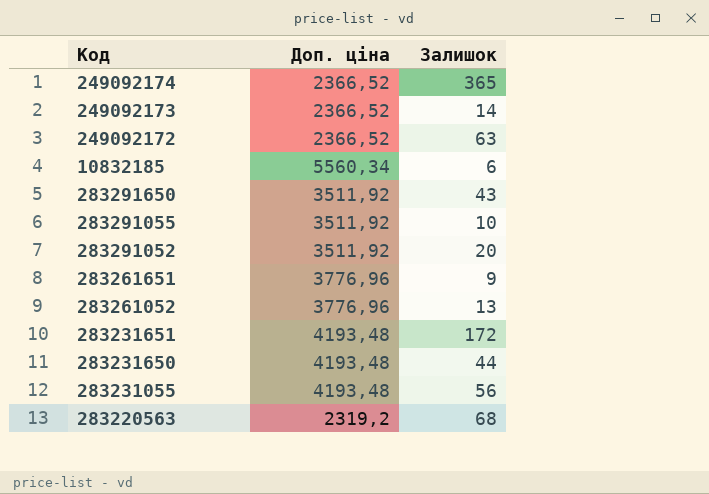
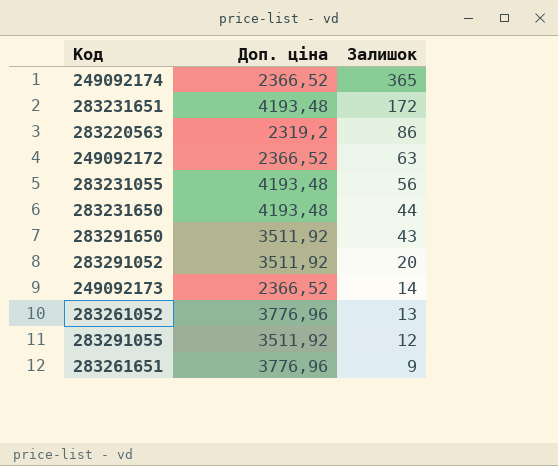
row order: none -> Залишок descending
row 10832185: 5560,34 | 6 -> none
283220563 | Залишок: 68 -> 86
283291055 | Залишок: 10 -> 12

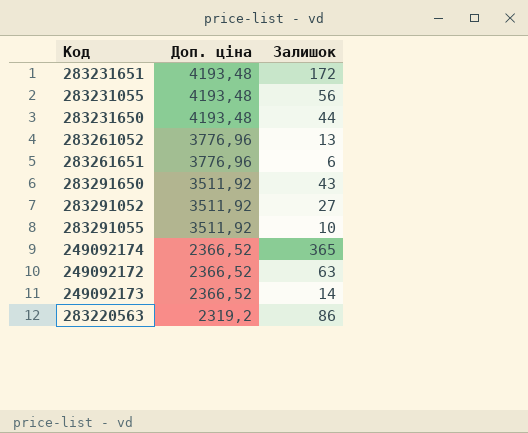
row order: Залишок descending -> Доп. ціна descending
283261651 | Залишок: 9 -> 6
283291052 | Залишок: 20 -> 27
283291055 | Залишок: 12 -> 10

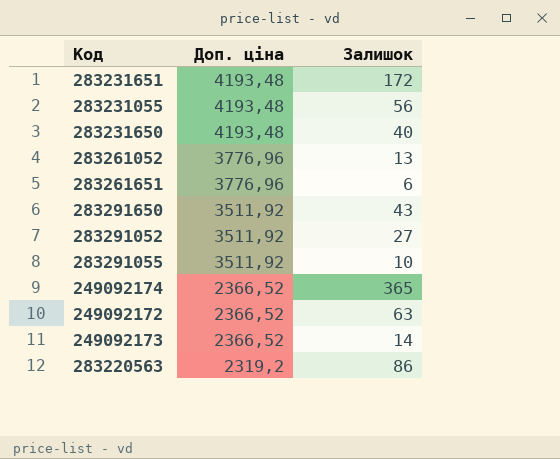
283231650 | Залишок: 44 -> 40

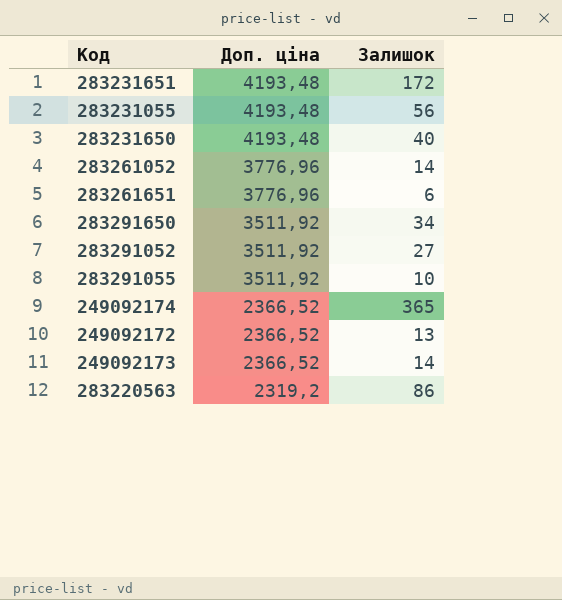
283261052 | Залишок: 13 -> 14
283291650 | Залишок: 43 -> 34
249092172 | Залишок: 63 -> 13

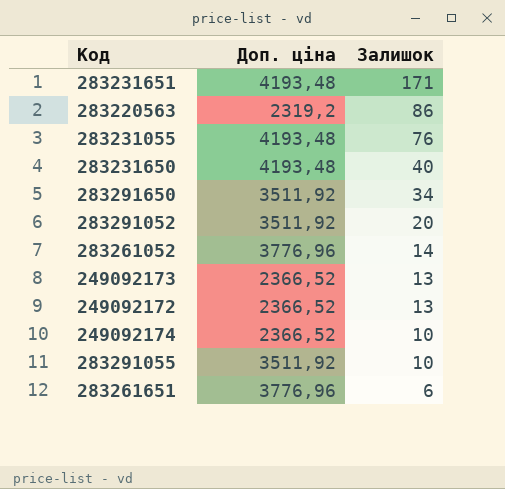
row order: Доп. ціна descending -> Залишок descending
283231651 | Залишок: 172 -> 171
283231055 | Залишок: 56 -> 76
283291052 | Залишок: 27 -> 20
249092173 | Залишок: 14 -> 13
249092174 | Залишок: 365 -> 10

